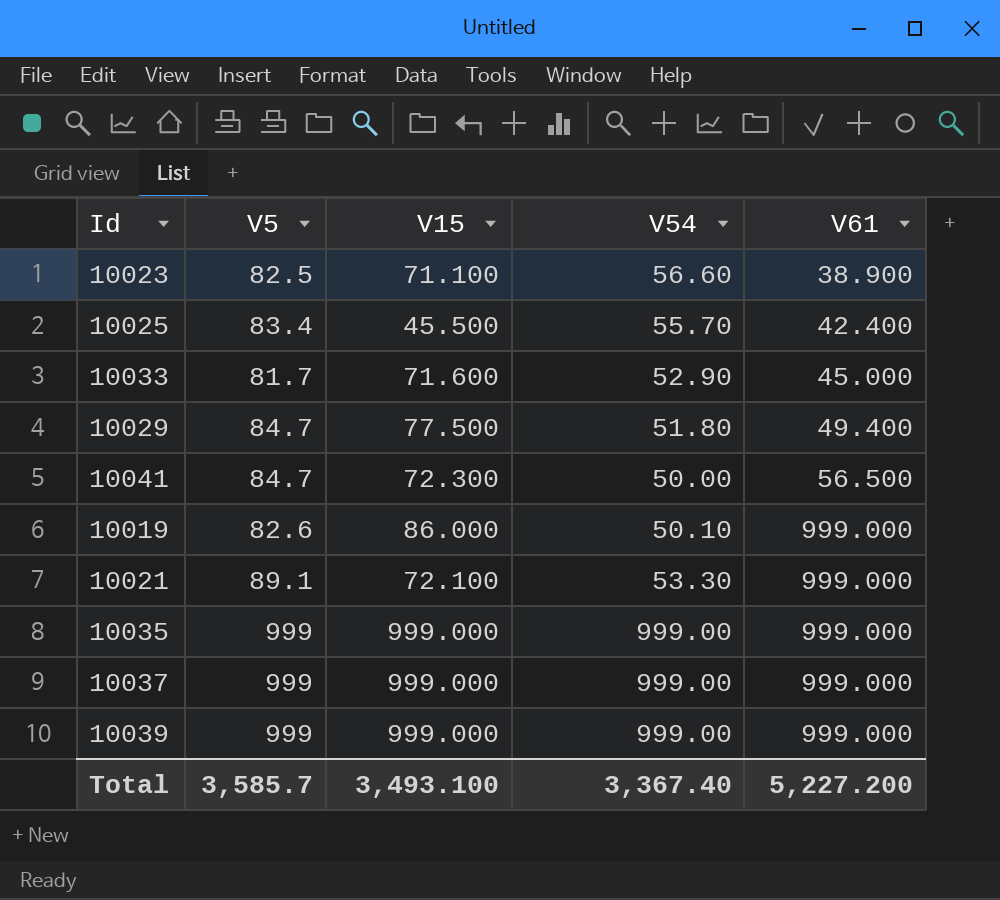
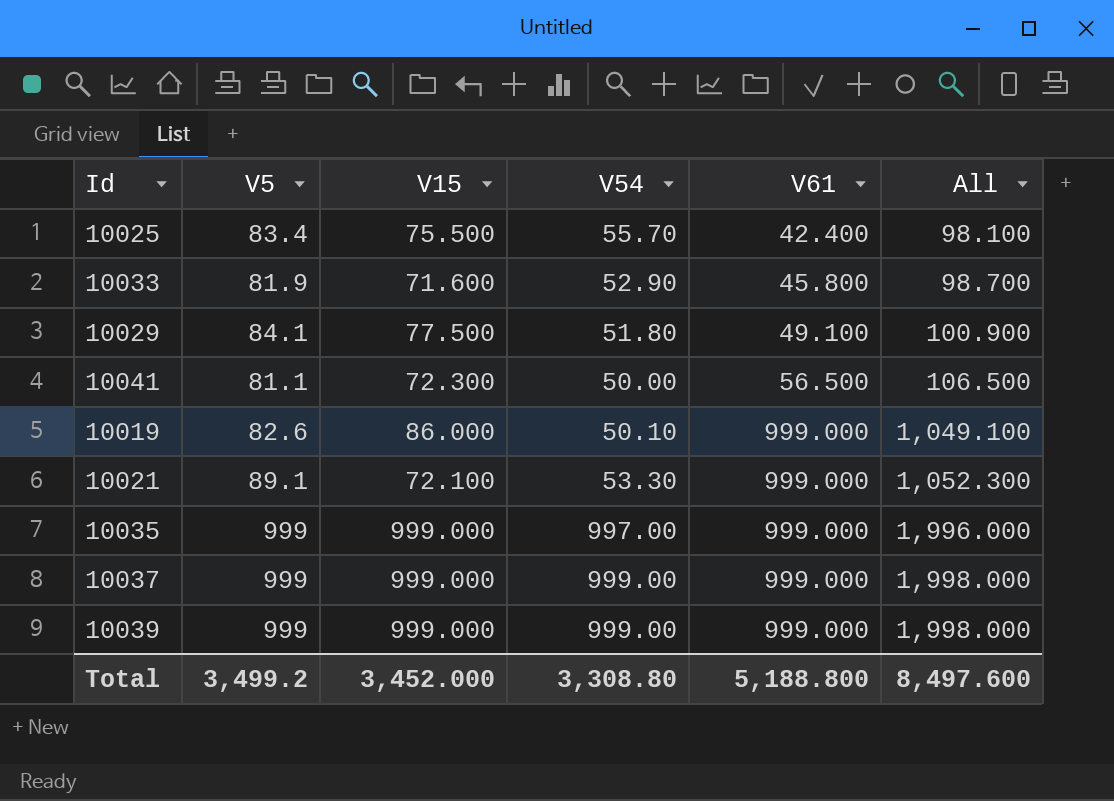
column All | formula: none -> [V54] + [V61]
row 10023: 82.5 | 71.100 | 56.60 | 38.900 -> none
10025 | V15: 45.500 -> 75.500
10033 | V5: 81.7 -> 81.9
10033 | V61: 45.000 -> 45.800
10029 | V5: 84.7 -> 84.1
10029 | V61: 49.400 -> 49.100
10041 | V5: 84.7 -> 81.1
10035 | V54: 999.00 -> 997.00
Total | V5: 3,585.7 -> 3,499.2
Total | V15: 3,493.100 -> 3,452.000
Total | V54: 3,367.40 -> 3,308.80
Total | V61: 5,227.200 -> 5,188.800

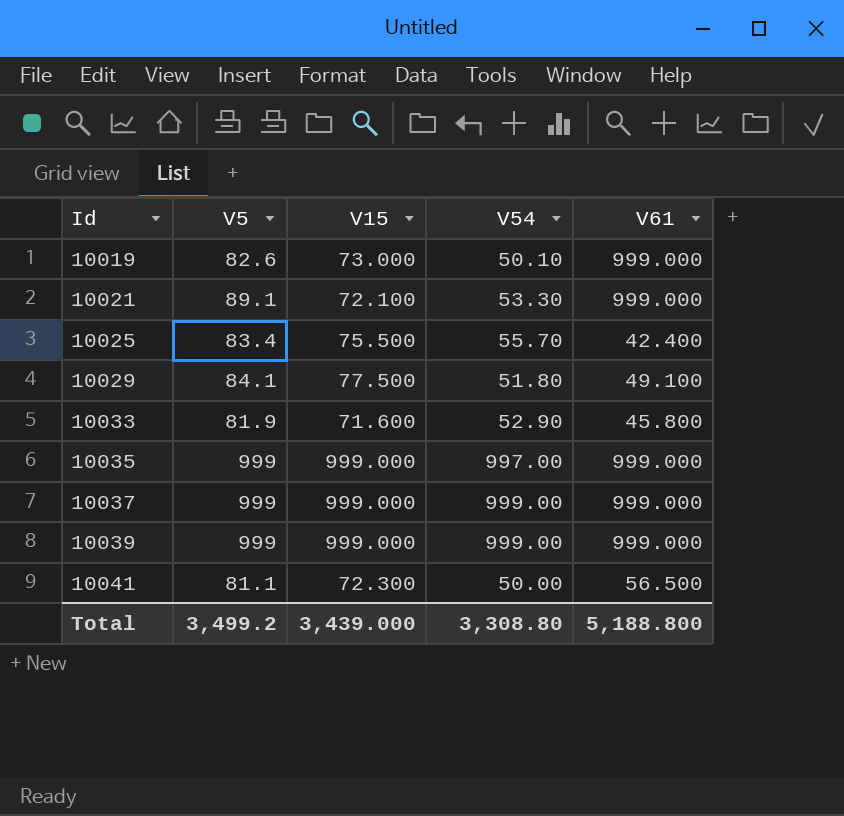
row order: V61 ascending -> Id ascending
column All | formula: [V54] + [V61] -> none
10019 | V15: 86.000 -> 73.000
Total | V15: 3,452.000 -> 3,439.000

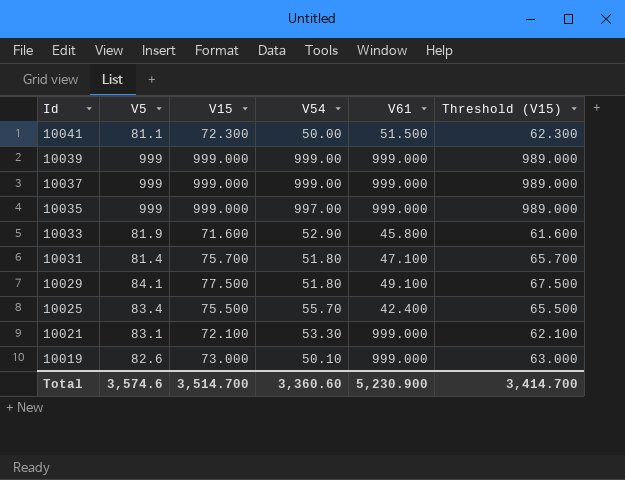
row order: Id ascending -> Id descending
column Threshold (V15) | formula: none -> [V15] - 10
10041 | V61: 56.500 -> 51.500
row 10031: none -> 81.4 | 75.700 | 51.80 | 47.100 | 65.700
10021 | V5: 89.1 -> 83.1
Total | V5: 3,499.2 -> 3,574.6
Total | V15: 3,439.000 -> 3,514.700
Total | V54: 3,308.80 -> 3,360.60
Total | V61: 5,188.800 -> 5,230.900

